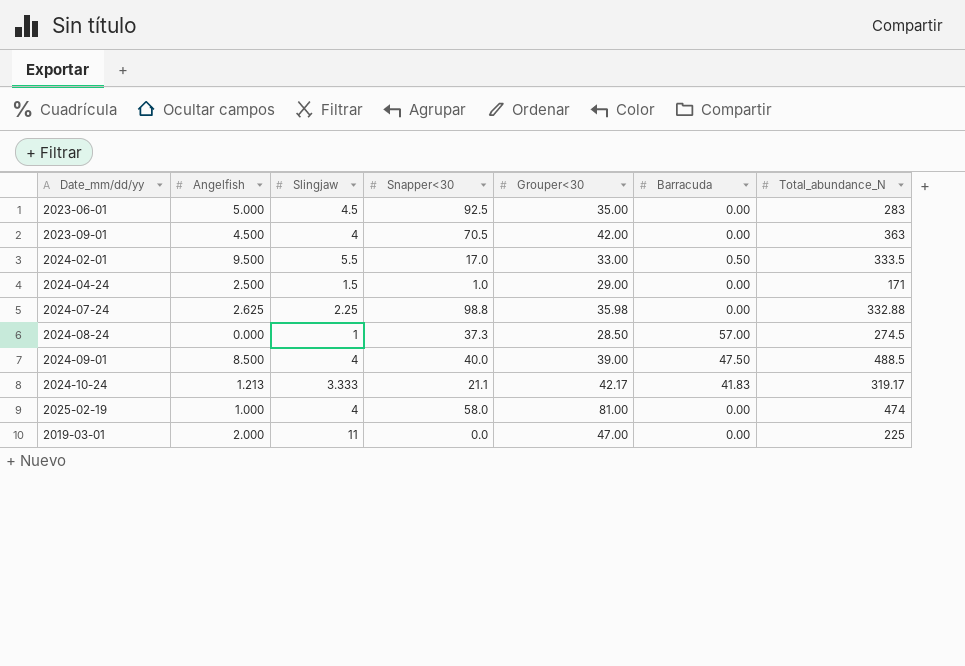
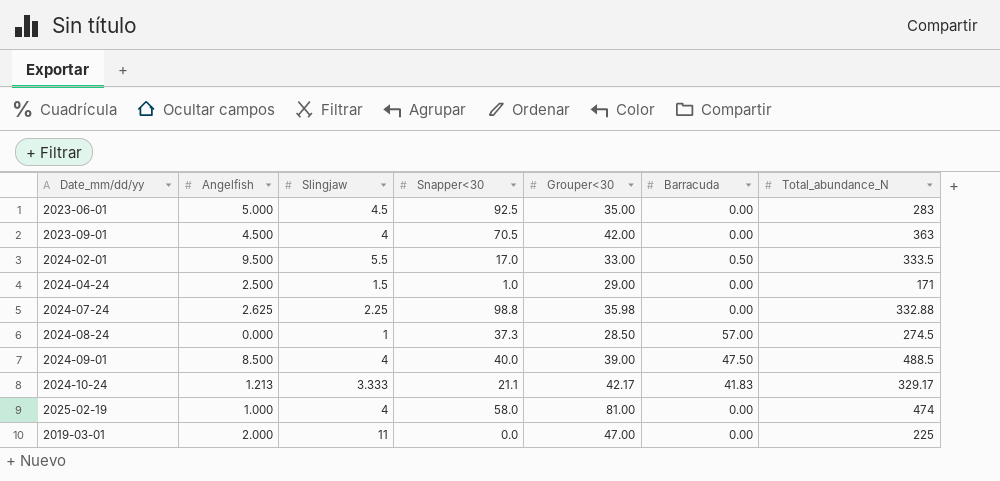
2024-10-24 | Total_abundance_N: 319.17 -> 329.17

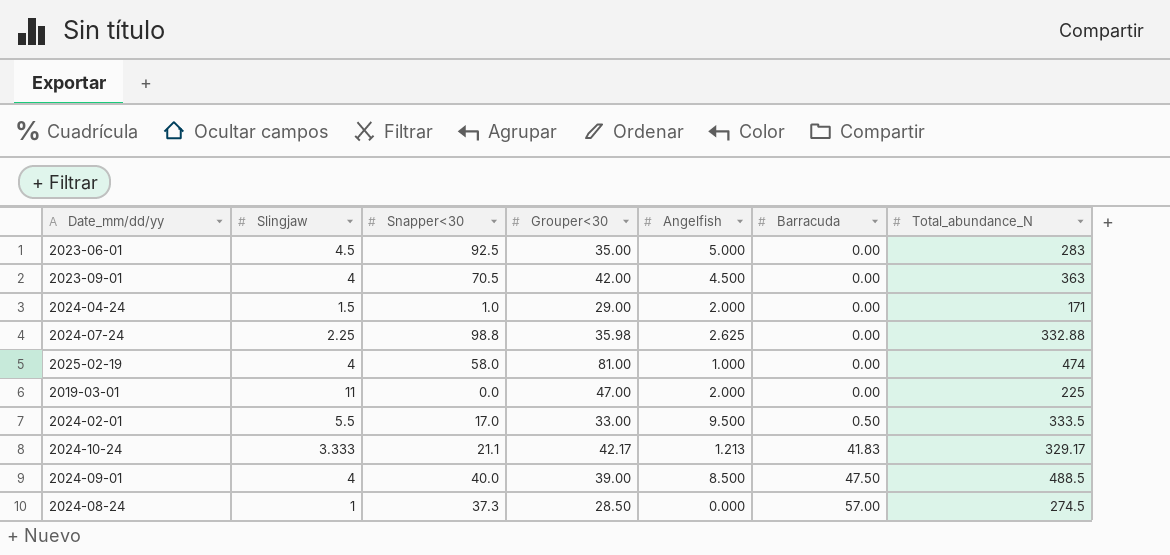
row order: none -> Barracuda ascending
column Angelfish | position: 2 -> 5
2024-04-24 | Angelfish: 2.500 -> 2.000

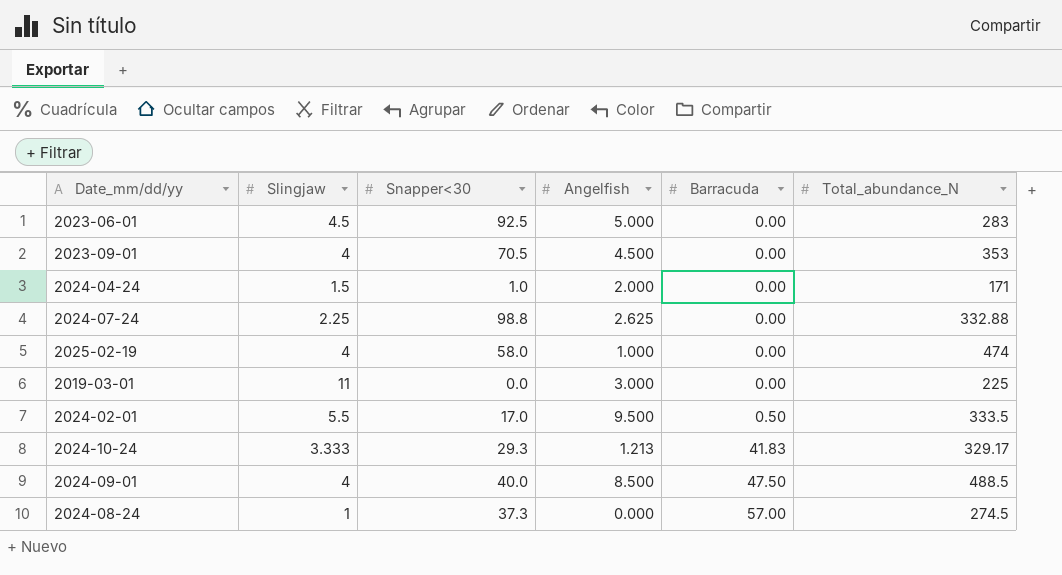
column Grouper<30 | position: 4 -> none
2023-09-01 | Total_abundance_N: 363 -> 353
2019-03-01 | Angelfish: 2.000 -> 3.000
2024-10-24 | Snapper<30: 21.1 -> 29.3

